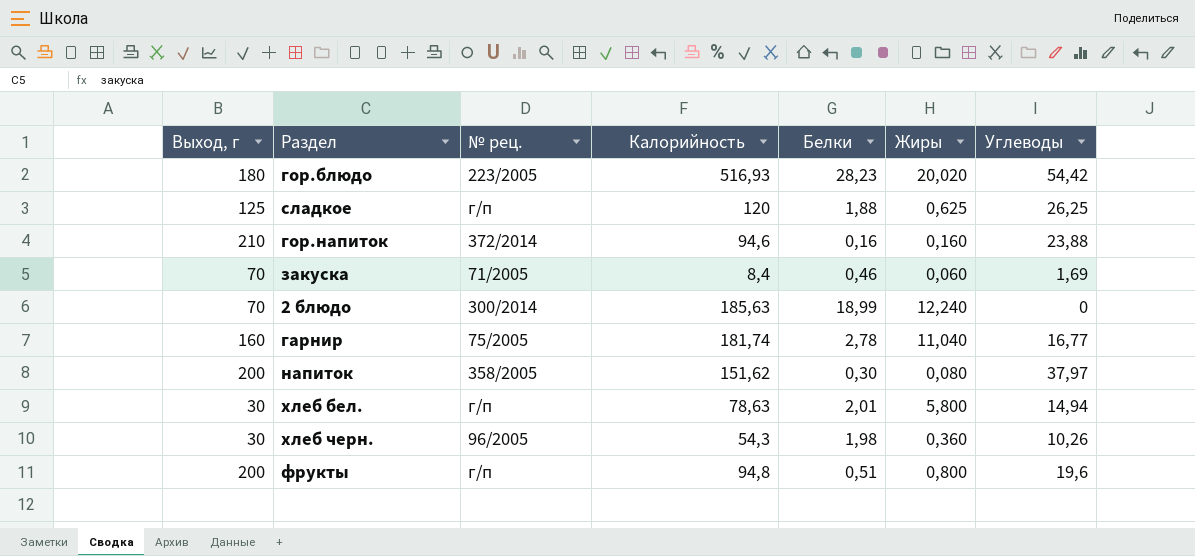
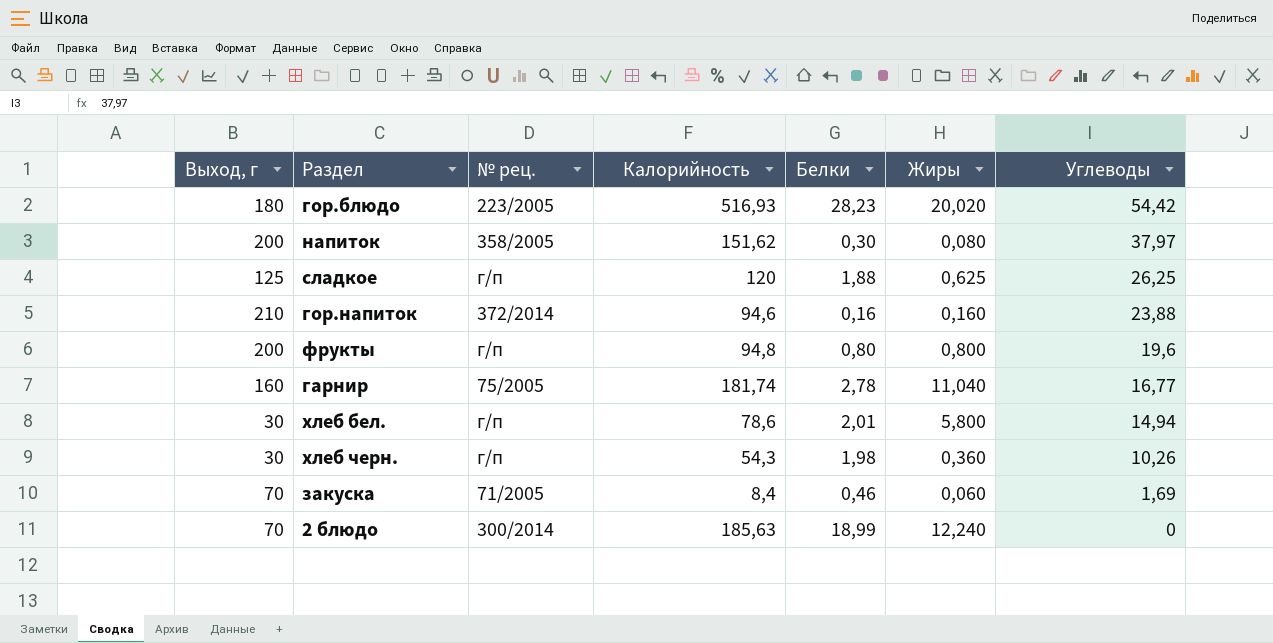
row order: none -> Углеводы descending
фрукты | Белки: 0,51 -> 0,80
хлеб бел. | Калорийность: 78,63 -> 78,6
хлеб черн. | № рец.: 96/2005 -> г/п

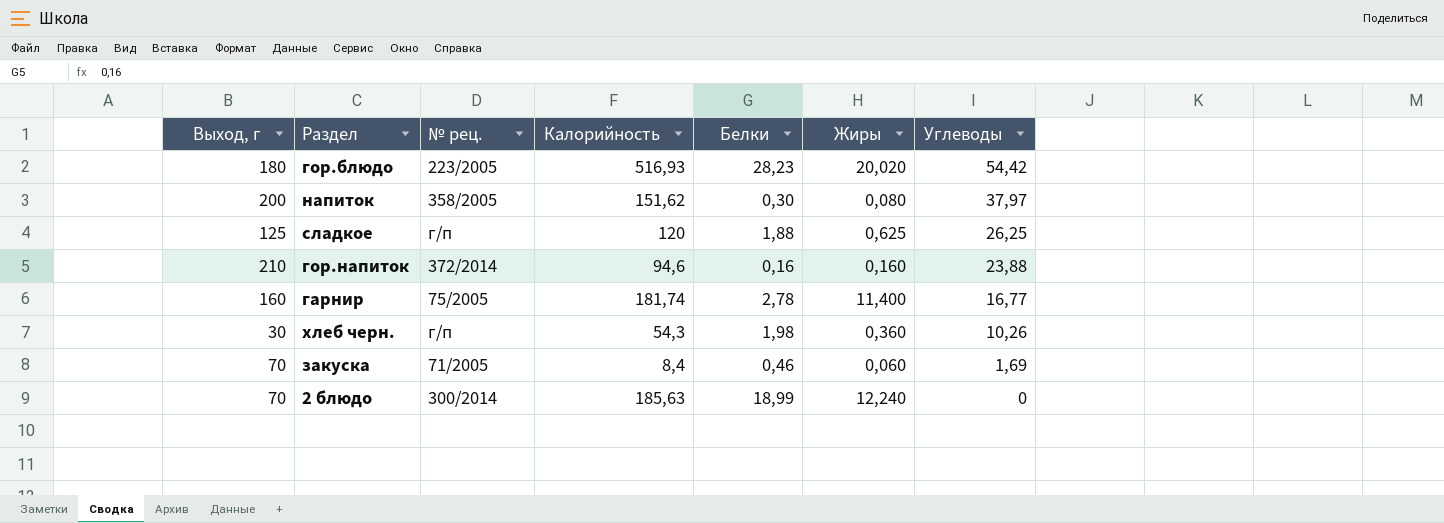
row фрукты: 200 | г/п | 94,8 | 0,80 | 0,800 | 19,6 -> none
row хлеб бел.: 30 | г/п | 78,6 | 2,01 | 5,800 | 14,94 -> none
гарнир | Жиры: 11,040 -> 11,400

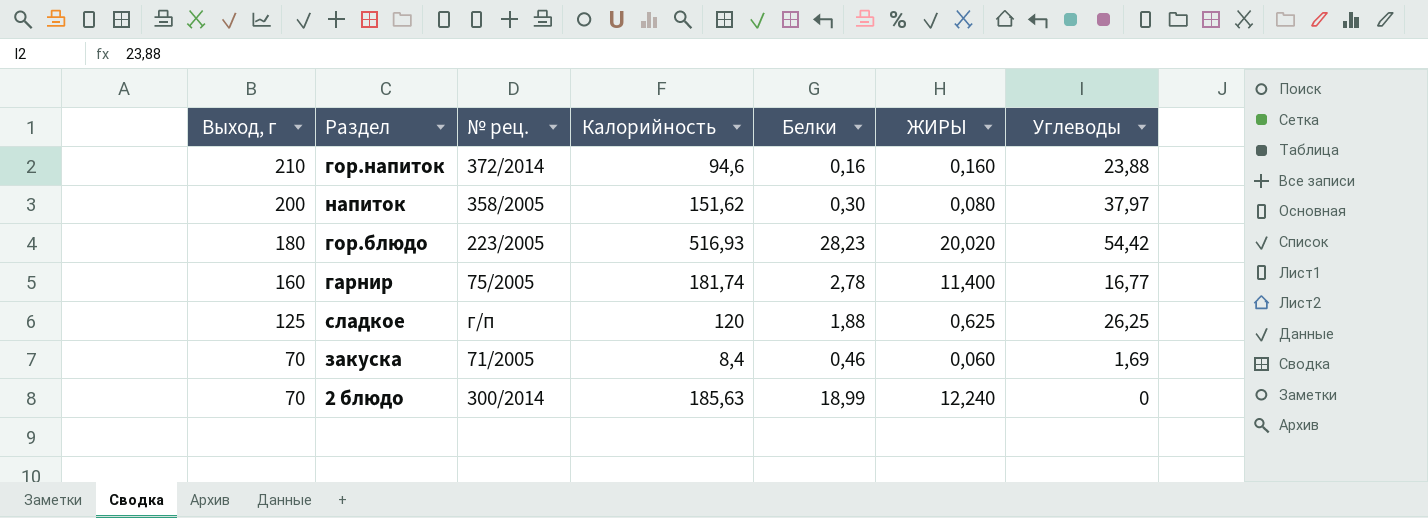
row order: Углеводы descending -> Выход, г descending
column name: Жиры -> ЖИРЫ
row хлеб черн.: 30 | г/п | 54,3 | 1,98 | 0,360 | 10,26 -> none

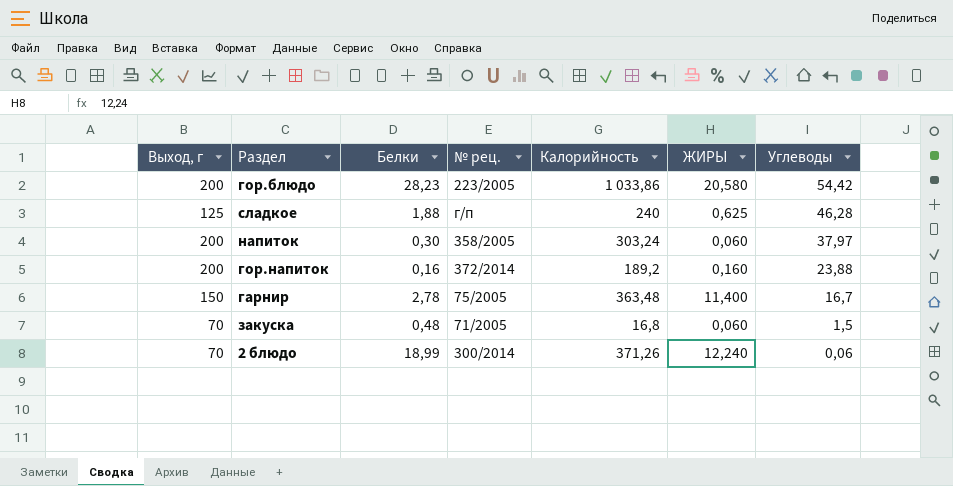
row order: Выход, г descending -> Углеводы descending
column Белки | position: 5 -> 3
гор.блюдо | Выход, г: 180 -> 200
гор.блюдо | Калорийность: 516,93 -> 1 033,86
гор.блюдо | ЖИРЫ: 20,020 -> 20,580
сладкое | Калорийность: 120 -> 240
сладкое | Углеводы: 26,25 -> 46,28
напиток | Калорийность: 151,62 -> 303,24
напиток | ЖИРЫ: 0,080 -> 0,060
гор.напиток | Выход, г: 210 -> 200
гор.напиток | Калорийность: 94,6 -> 189,2
гарнир | Выход, г: 160 -> 150
гарнир | Калорийность: 181,74 -> 363,48
гарнир | Углеводы: 16,77 -> 16,7
закуска | Белки: 0,46 -> 0,48
закуска | Калорийность: 8,4 -> 16,8
закуска | Углеводы: 1,69 -> 1,5
2 блюдо | Калорийность: 185,63 -> 371,26
2 блюдо | Углеводы: 0 -> 0,06

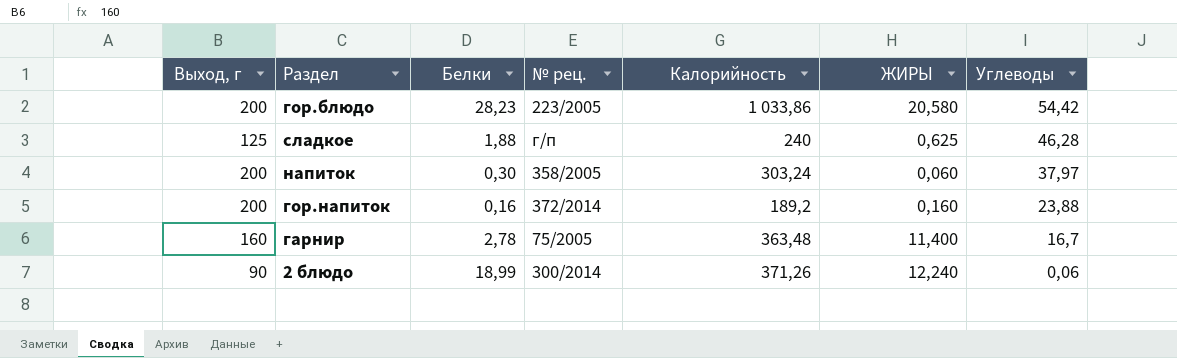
row закуска: 70 | 0,48 | 71/2005 | 16,8 | 0,060 | 1,5 -> none
гарнир | Выход, г: 150 -> 160
2 блюдо | Выход, г: 70 -> 90

